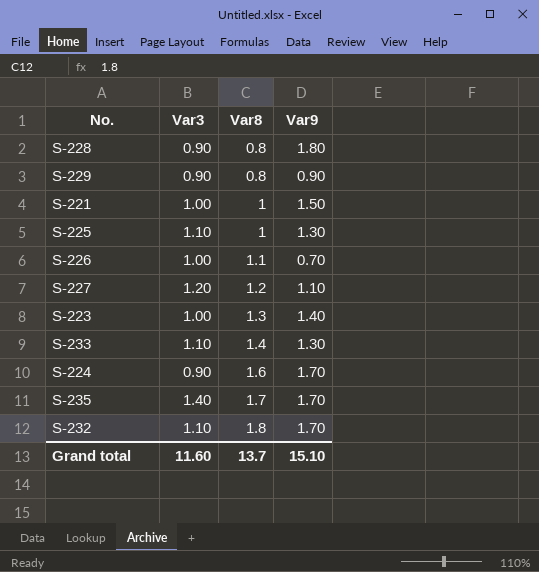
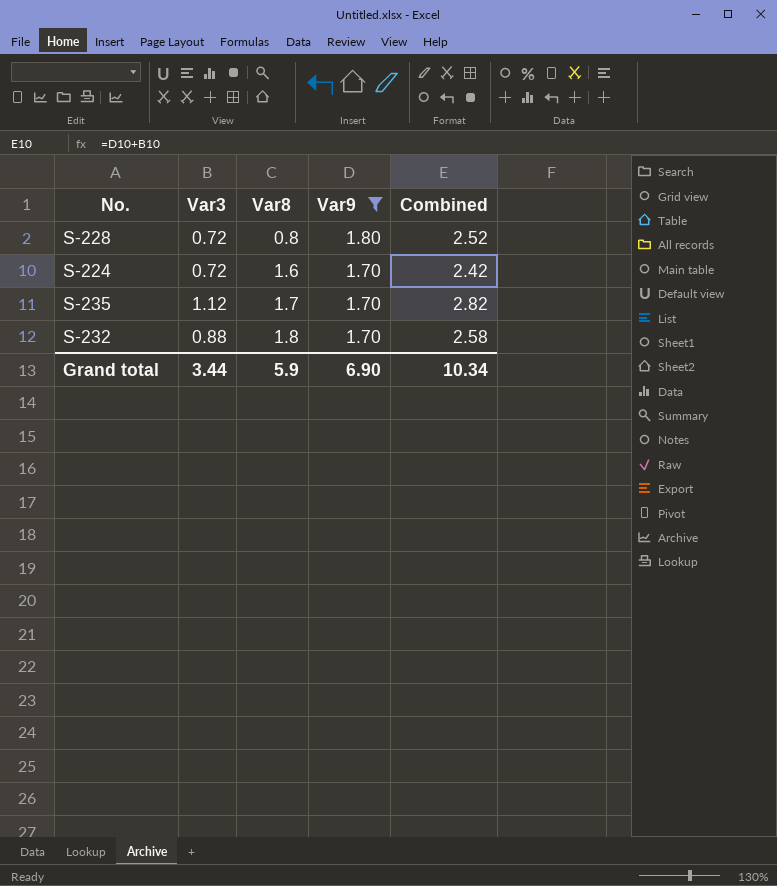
filter: none -> Var9 >= 1.70
column Combined | formula: none -> [Var3] + [Var9]
S-228 | Var3: 0.90 -> 0.72
S-224 | Var3: 0.90 -> 0.72
S-235 | Var3: 1.40 -> 1.12
S-232 | Var3: 1.10 -> 0.88
Grand total | Var3: 11.60 -> 3.44
Grand total | Var8: 13.7 -> 5.9
Grand total | Var9: 15.10 -> 6.90

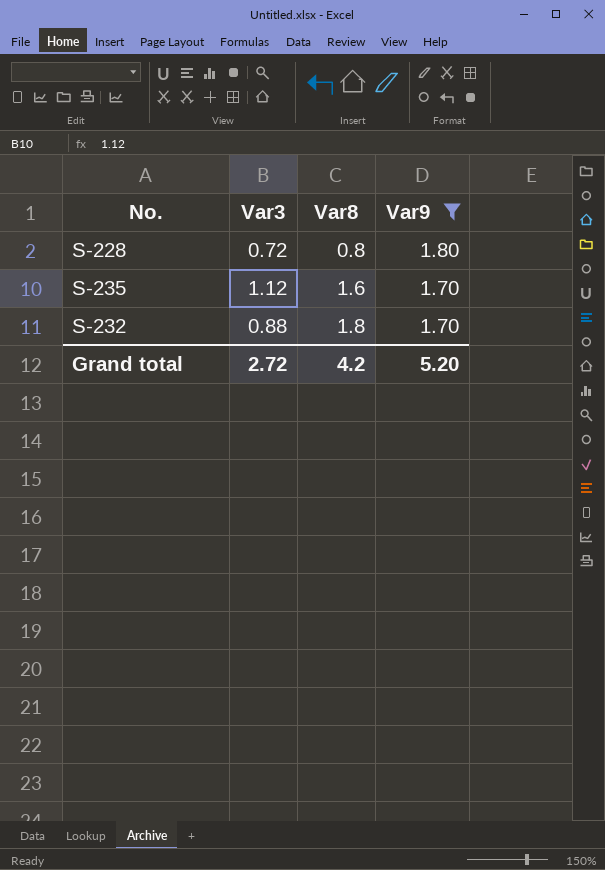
column Combined | formula: [Var3] + [Var9] -> none
row S-224: 0.72 | 1.6 | 1.70 | 2.42 -> none
S-235 | Var8: 1.7 -> 1.6
Grand total | Var3: 3.44 -> 2.72
Grand total | Var8: 5.9 -> 4.2
Grand total | Var9: 6.90 -> 5.20

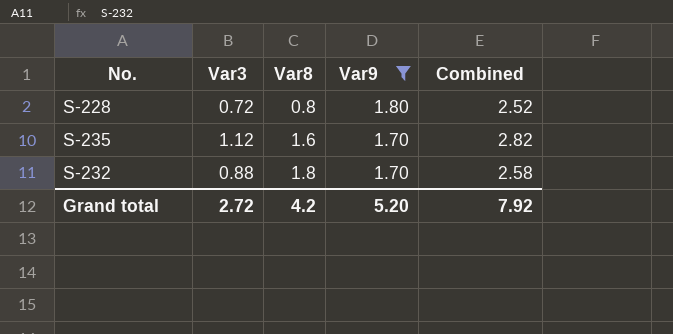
column Combined | formula: none -> [Var3] + [Var9]

